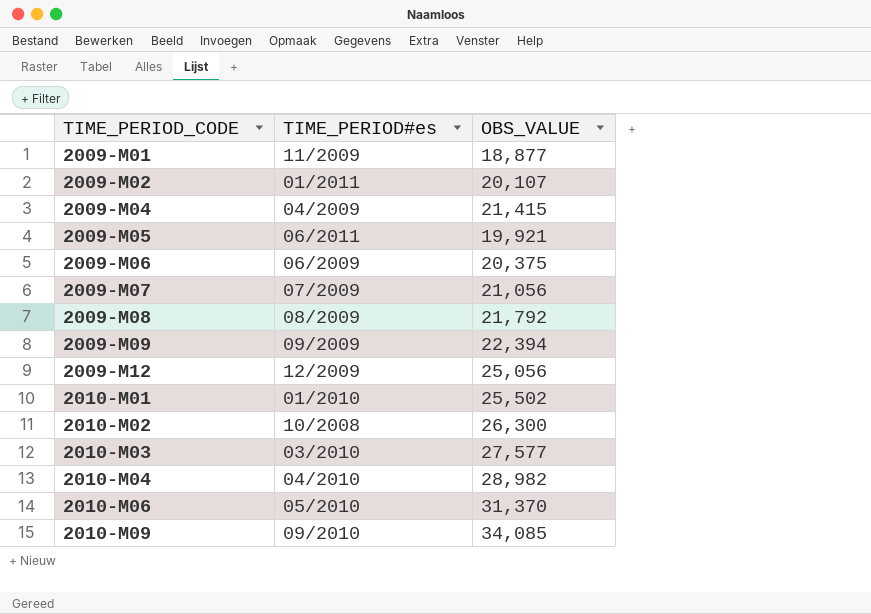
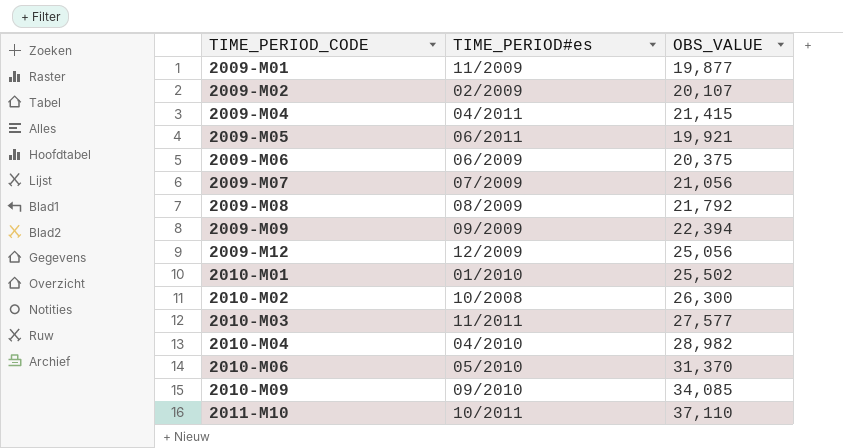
2009-M01 | OBS_VALUE: 18,877 -> 19,877
2009-M02 | TIME_PERIOD#es: 01/2011 -> 02/2009
2009-M04 | TIME_PERIOD#es: 04/2009 -> 04/2011
2010-M03 | TIME_PERIOD#es: 03/2010 -> 11/2011
row 2011-M10: none -> 10/2011 | 37,110

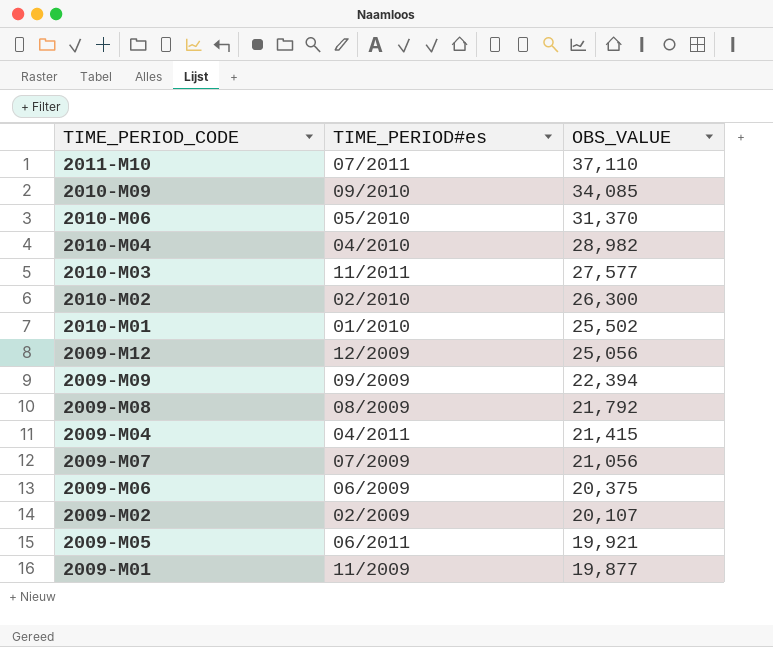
row order: TIME_PERIOD_CODE ascending -> OBS_VALUE descending
2011-M10 | TIME_PERIOD#es: 10/2011 -> 07/2011
2010-M02 | TIME_PERIOD#es: 10/2008 -> 02/2010

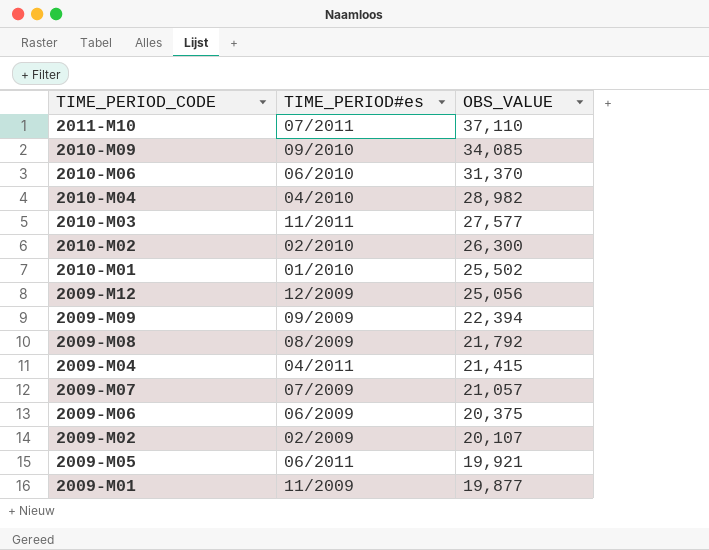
2010-M06 | TIME_PERIOD#es: 05/2010 -> 06/2010
2009-M07 | OBS_VALUE: 21,056 -> 21,057

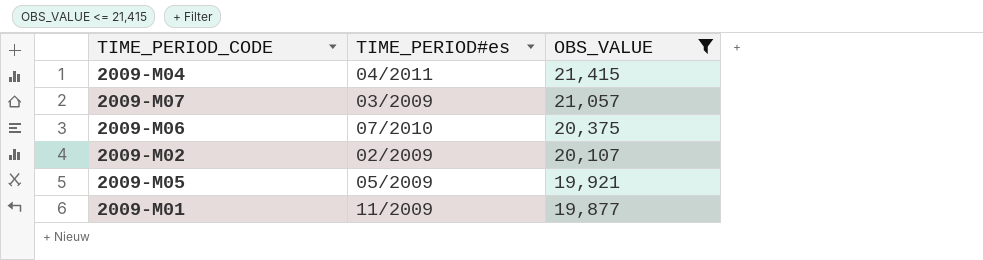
filter: none -> OBS_VALUE <= 21,415
2009-M07 | TIME_PERIOD#es: 07/2009 -> 03/2009
2009-M06 | TIME_PERIOD#es: 06/2009 -> 07/2010
2009-M05 | TIME_PERIOD#es: 06/2011 -> 05/2009

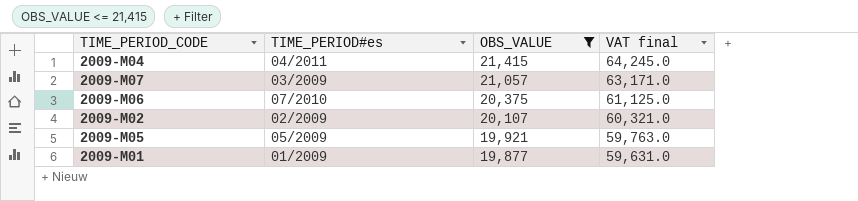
column VAT final | formula: none -> [OBS_VALUE] * 3
2009-M01 | TIME_PERIOD#es: 11/2009 -> 01/2009

